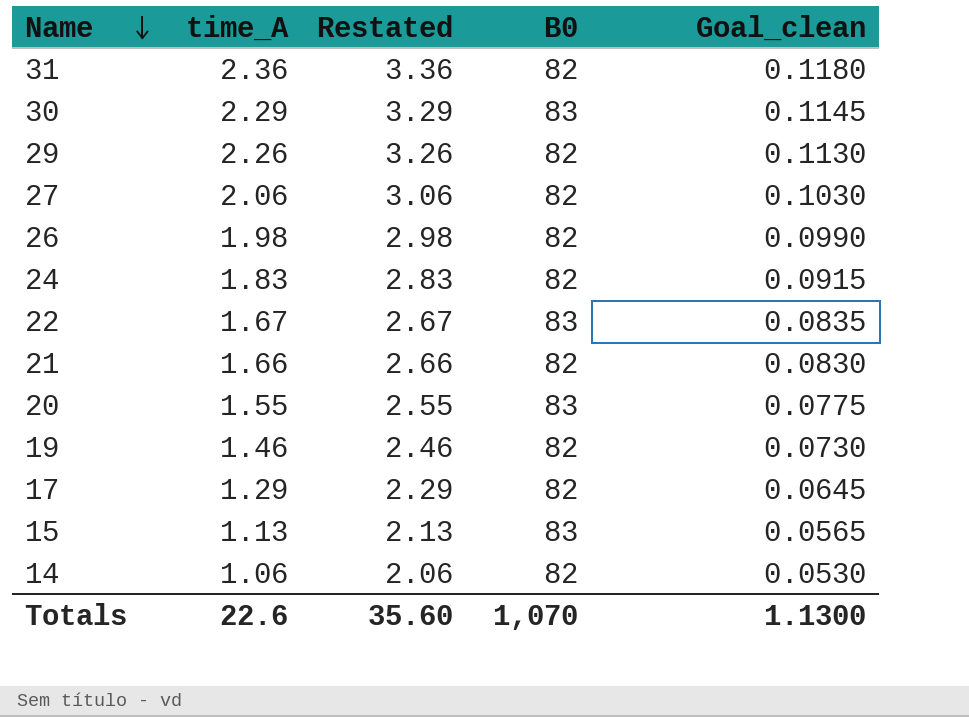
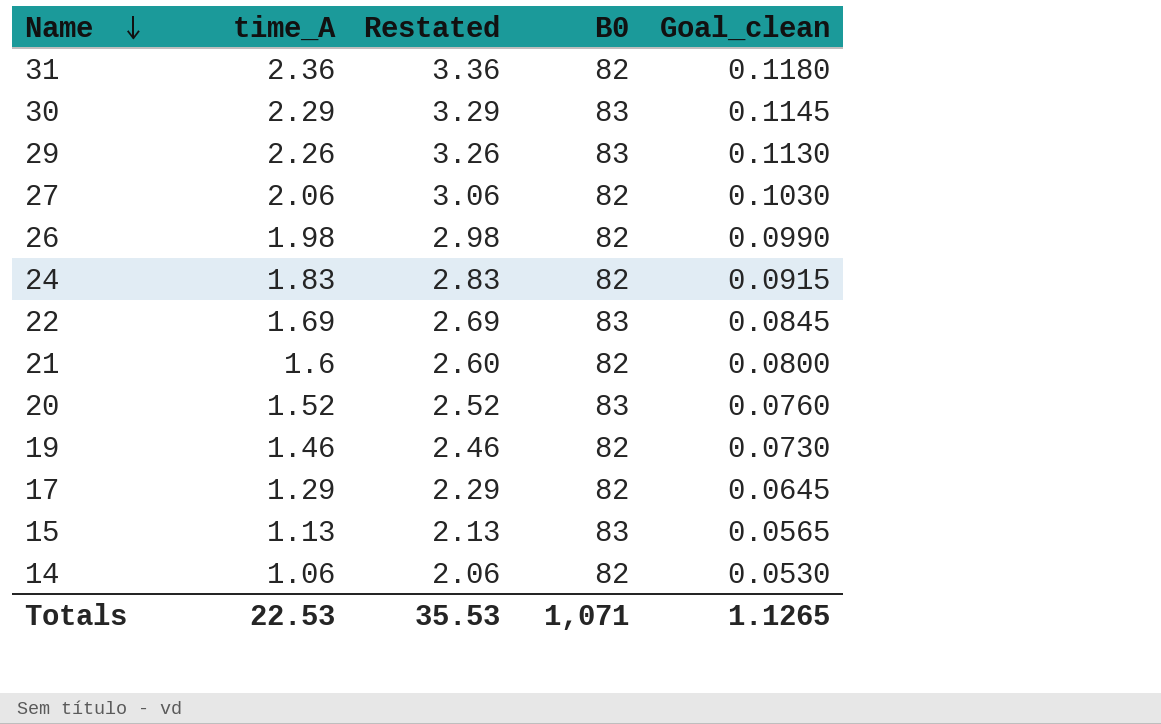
29 | B0: 82 -> 83
22 | time_A: 1.67 -> 1.69
22 | Restated: 2.67 -> 2.69
22 | Goal_clean: 0.0835 -> 0.0845
21 | time_A: 1.66 -> 1.6
21 | Restated: 2.66 -> 2.60
21 | Goal_clean: 0.0830 -> 0.0800
20 | time_A: 1.55 -> 1.52
20 | Restated: 2.55 -> 2.52
20 | Goal_clean: 0.0775 -> 0.0760
Totals | time_A: 22.6 -> 22.53
Totals | Restated: 35.60 -> 35.53
Totals | B0: 1,070 -> 1,071
Totals | Goal_clean: 1.1300 -> 1.1265

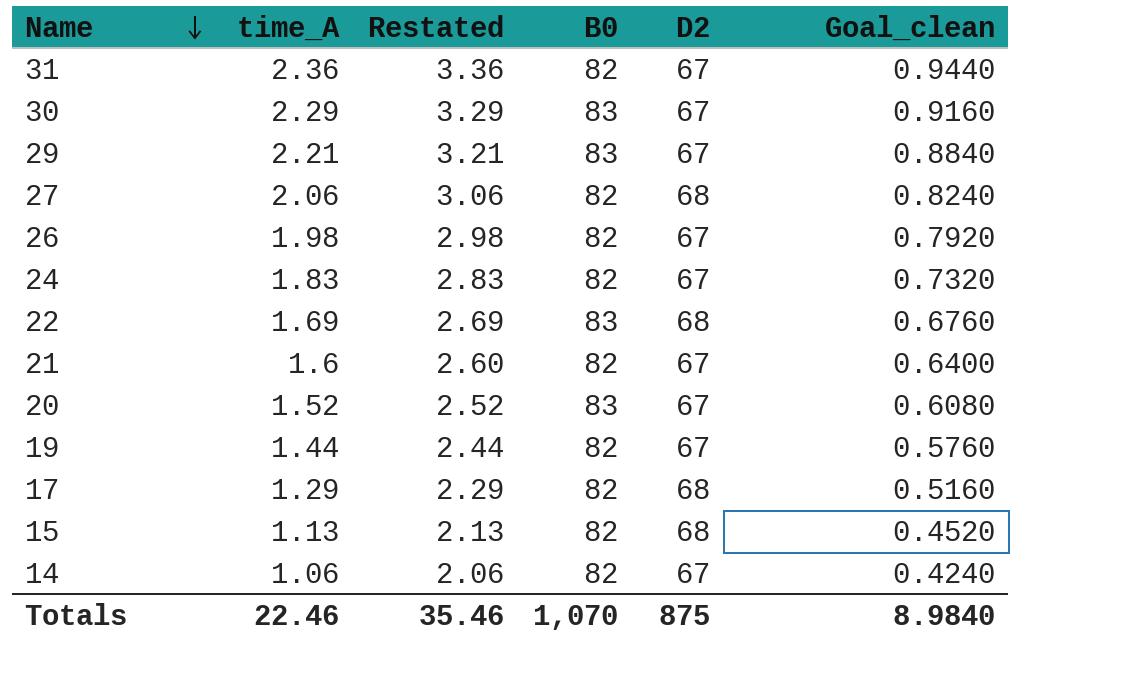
column D2 | position: none -> 5
column Goal_clean | formula: [time_A] * 0.05 -> [time_A] * 0.4
29 | time_A: 2.26 -> 2.21
29 | Restated: 3.26 -> 3.21
19 | time_A: 1.46 -> 1.44
19 | Restated: 2.46 -> 2.44
15 | B0: 83 -> 82
Totals | time_A: 22.53 -> 22.46
Totals | Restated: 35.53 -> 35.46
Totals | B0: 1,071 -> 1,070
Totals | Goal_clean: 1.1265 -> 8.9840

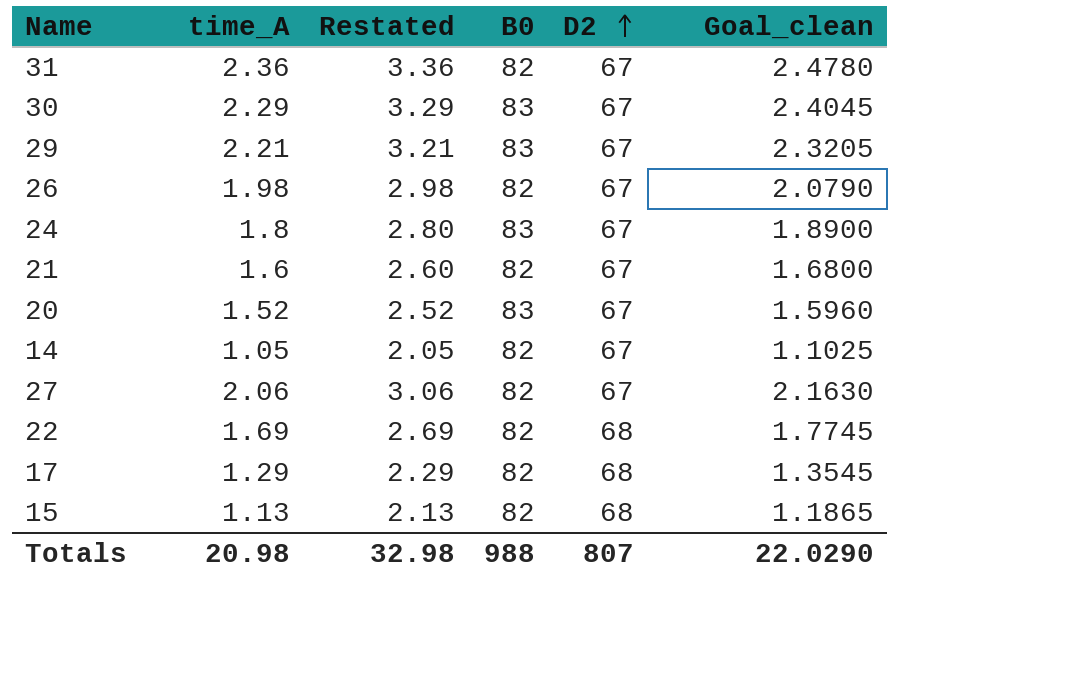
row order: Name descending -> D2 ascending
column Goal_clean | formula: [time_A] * 0.4 -> [time_A] * 1.05
row 19: 1.44 | 2.44 | 82 | 67 | 0.5760 -> none
24 | time_A: 1.83 -> 1.8
24 | Restated: 2.83 -> 2.80
24 | B0: 82 -> 83
14 | time_A: 1.06 -> 1.05
14 | Restated: 2.06 -> 2.05
27 | D2: 68 -> 67
22 | B0: 83 -> 82
Totals | time_A: 22.46 -> 20.98
Totals | Restated: 35.46 -> 32.98
Totals | B0: 1,070 -> 988
Totals | D2: 875 -> 807
Totals | Goal_clean: 8.9840 -> 22.0290

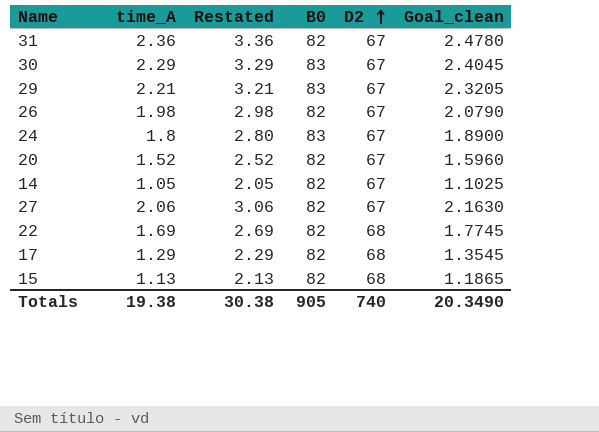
row 21: 1.6 | 2.60 | 82 | 67 | 1.6800 -> none
20 | B0: 83 -> 82
Totals | time_A: 20.98 -> 19.38
Totals | Restated: 32.98 -> 30.38
Totals | B0: 988 -> 905
Totals | D2: 807 -> 740
Totals | Goal_clean: 22.0290 -> 20.3490

